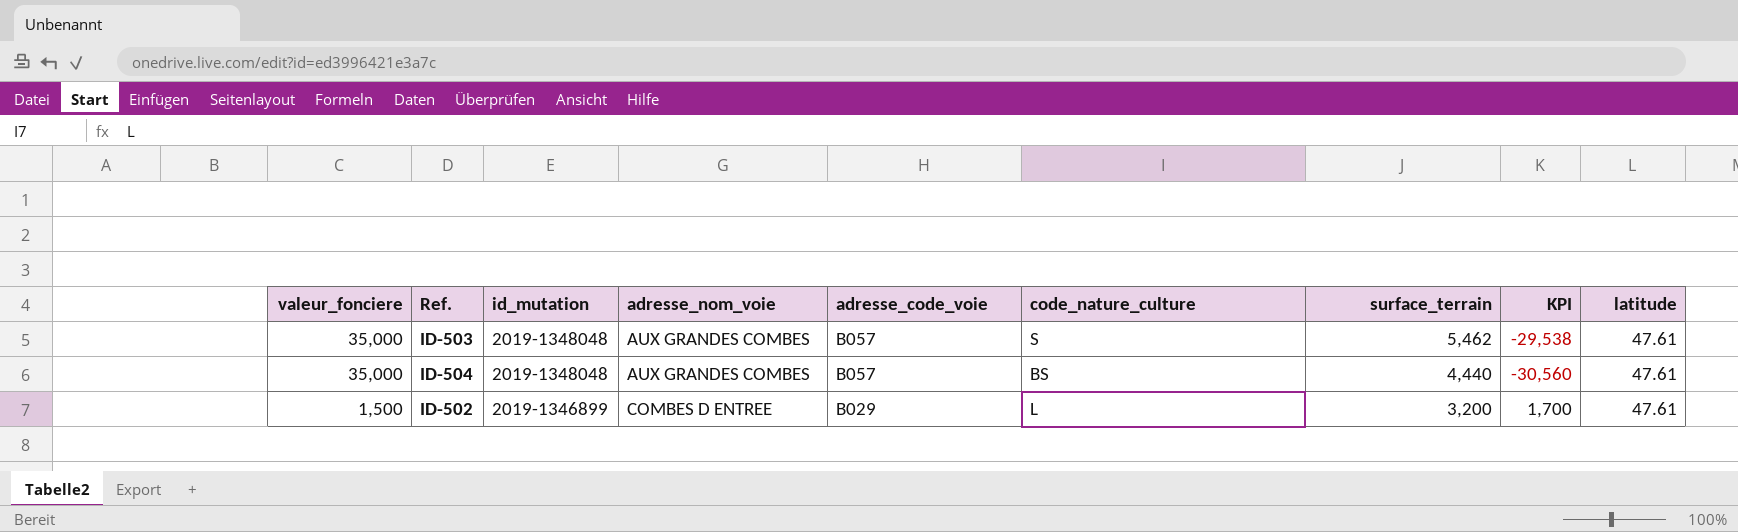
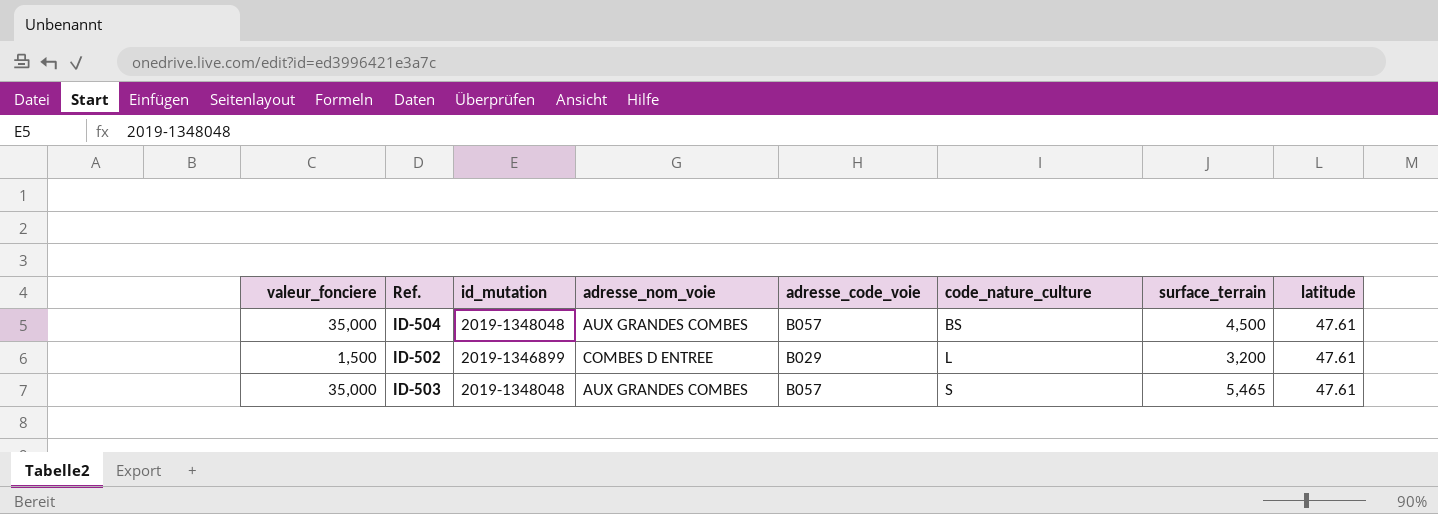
row order: valeur_fonciere descending -> code_nature_culture ascending
column KPI | formula: [surface_terrain] - [valeur_fonciere] -> none
ID-504 | surface_terrain: 4,440 -> 4,500
ID-503 | surface_terrain: 5,462 -> 5,465

